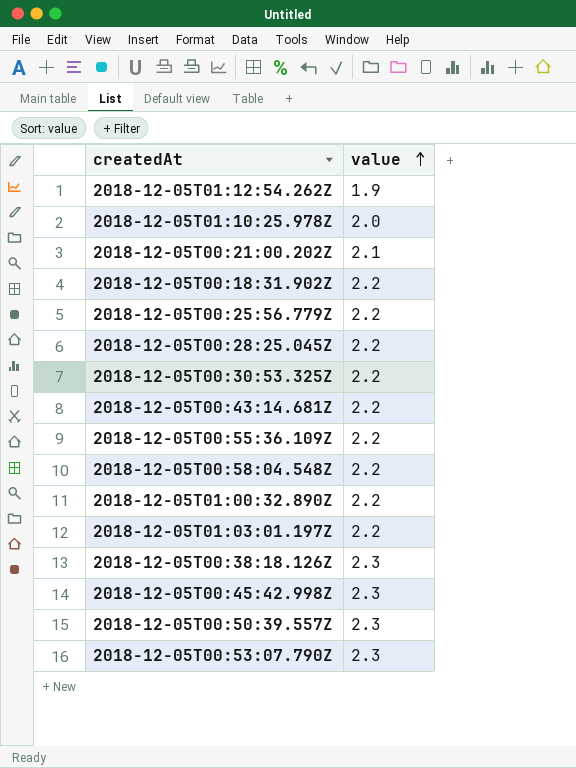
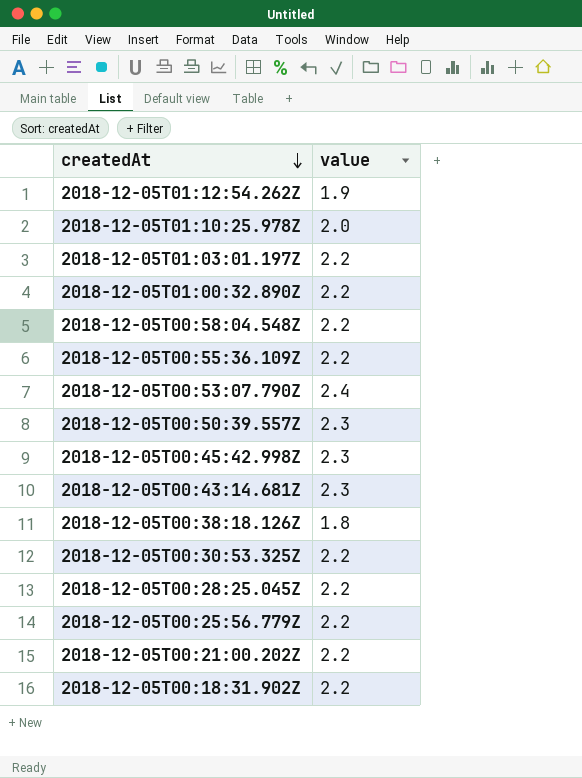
row order: value ascending -> createdAt descending
2018-12-05T00:53:07.790Z | value: 2.3 -> 2.4
2018-12-05T00:43:14.681Z | value: 2.2 -> 2.3
2018-12-05T00:38:18.126Z | value: 2.3 -> 1.8
2018-12-05T00:21:00.202Z | value: 2.1 -> 2.2

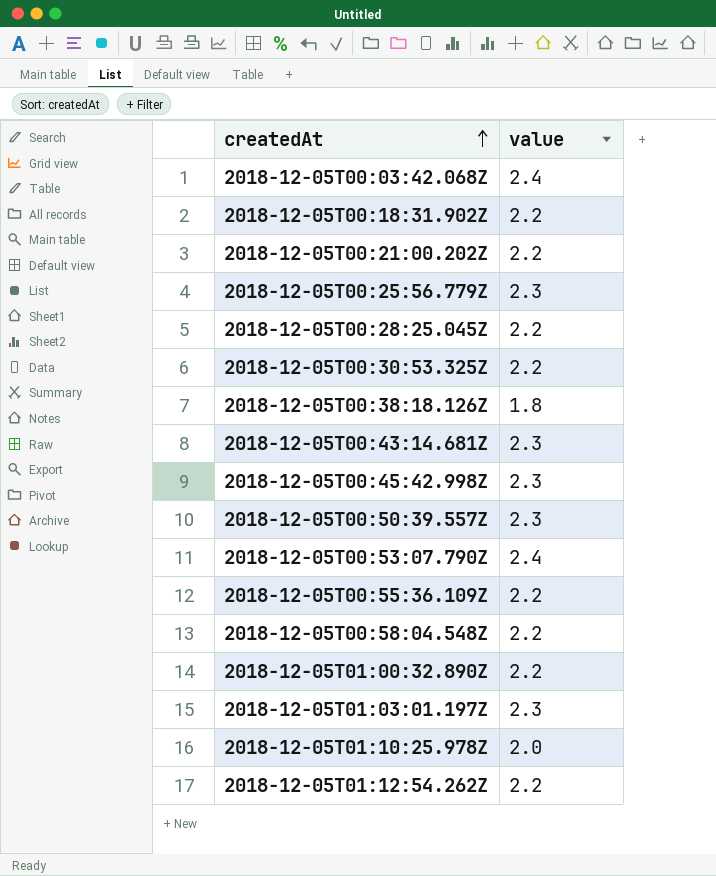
row order: createdAt descending -> createdAt ascending
row 2018-12-05T00:03:42.068Z: none -> 2.4
2018-12-05T00:25:56.779Z | value: 2.2 -> 2.3
2018-12-05T01:03:01.197Z | value: 2.2 -> 2.3
2018-12-05T01:12:54.262Z | value: 1.9 -> 2.2

